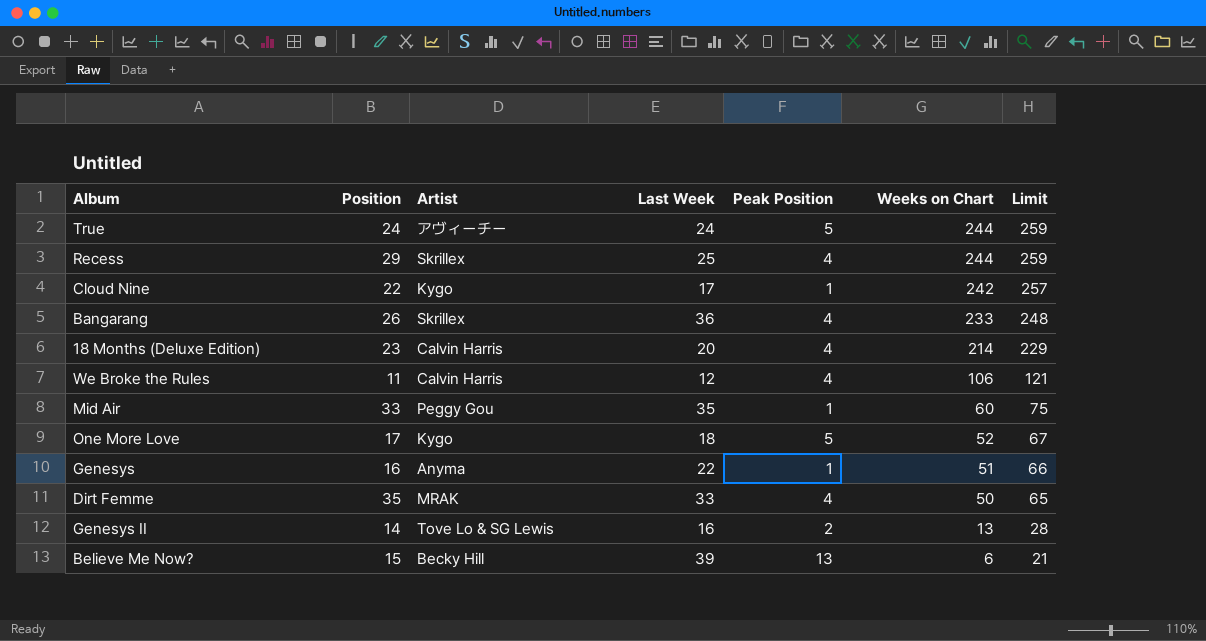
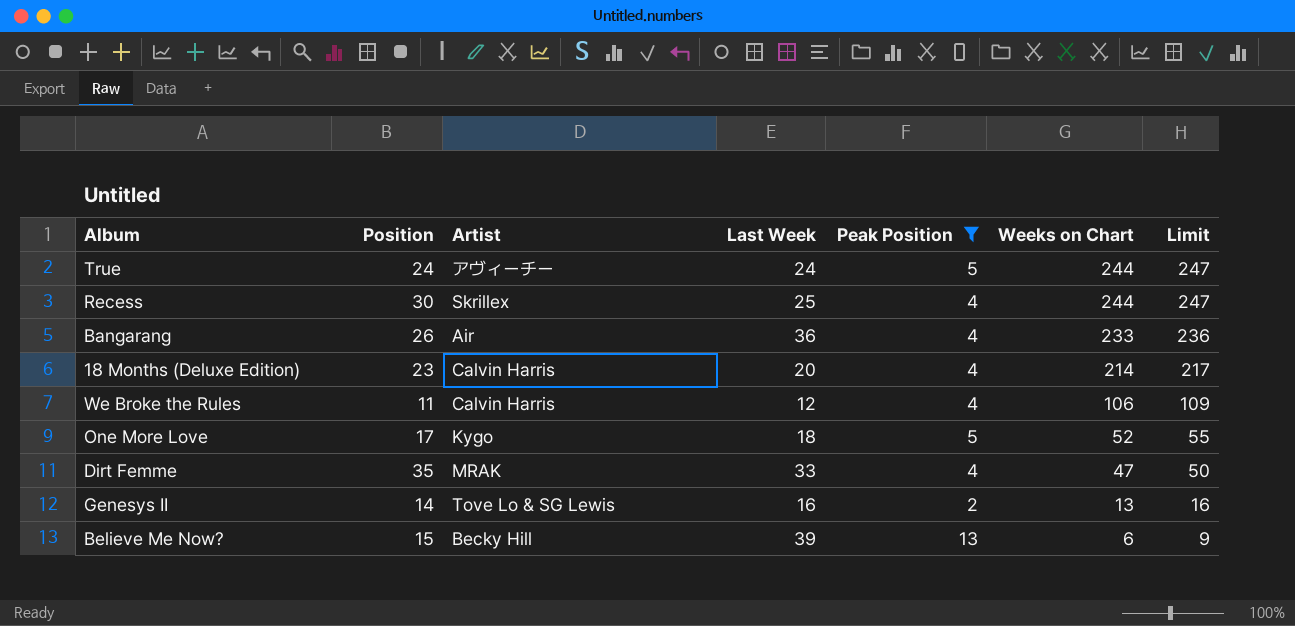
filter: none -> Peak Position != 1
column Limit | formula: [Weeks on Chart] + 15 -> [Weeks on Chart] + 3
Recess | Position: 29 -> 30
Bangarang | Artist: Skrillex -> Air
Dirt Femme | Weeks on Chart: 50 -> 47

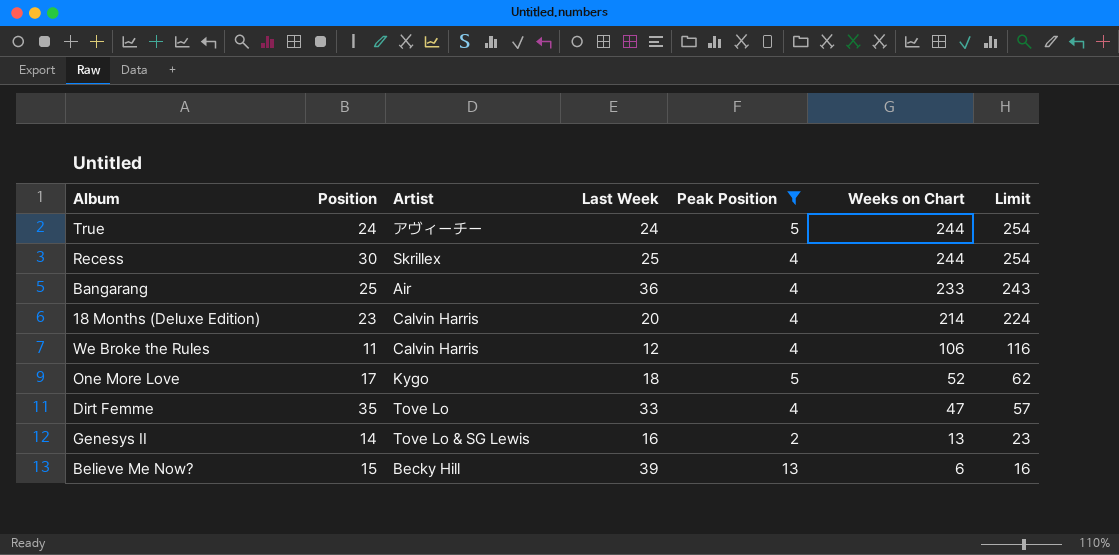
column Limit | formula: [Weeks on Chart] + 3 -> [Weeks on Chart] + 10
Bangarang | Position: 26 -> 25
Dirt Femme | Artist: MRAK -> Tove Lo

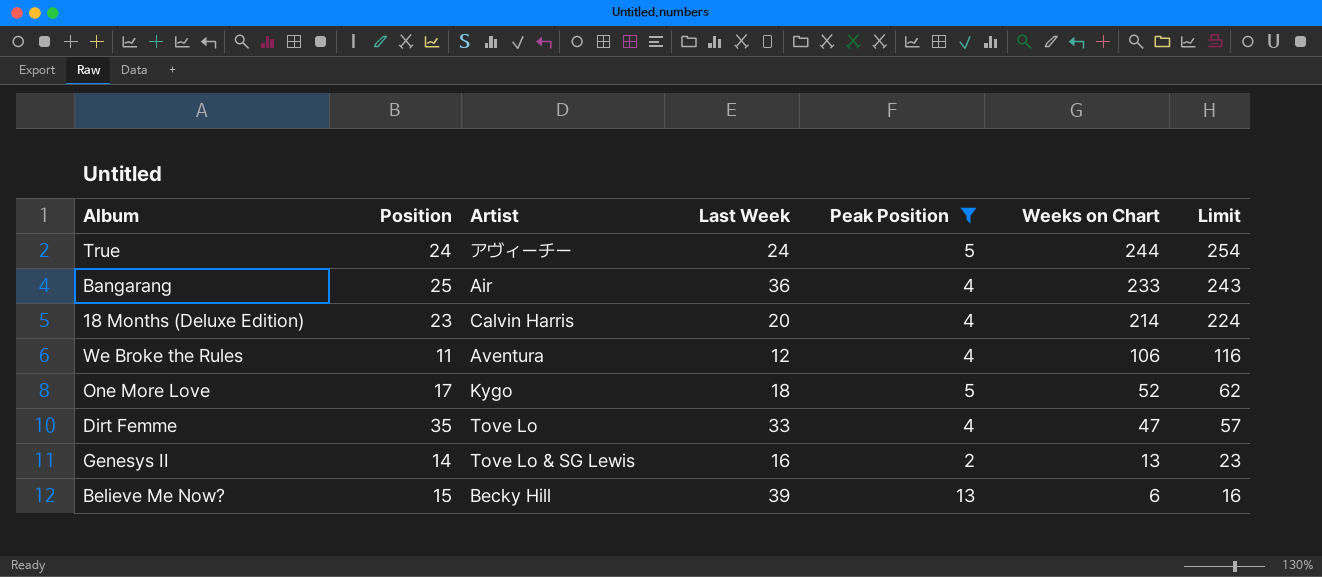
row Recess: 30 | Skrillex | 25 | 4 | 244 | 254 -> none
We Broke the Rules | Artist: Calvin Harris -> Aventura

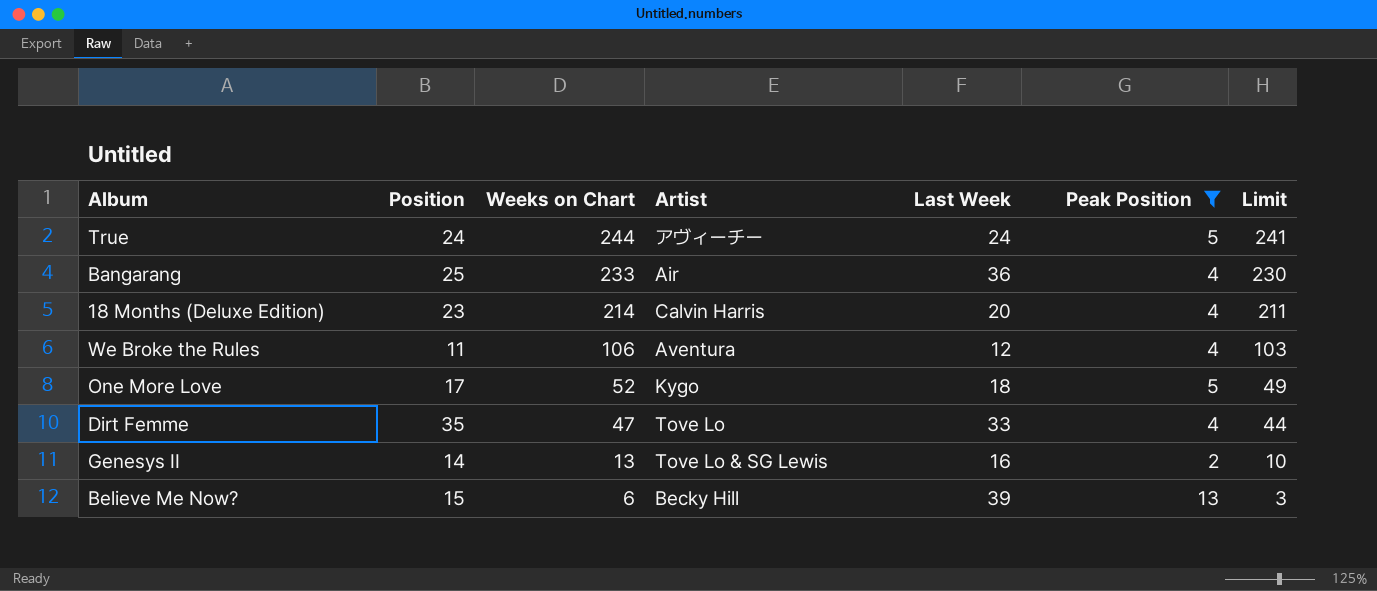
column Weeks on Chart | position: 6 -> 3
column Limit | formula: [Weeks on Chart] + 10 -> [Weeks on Chart] - 3

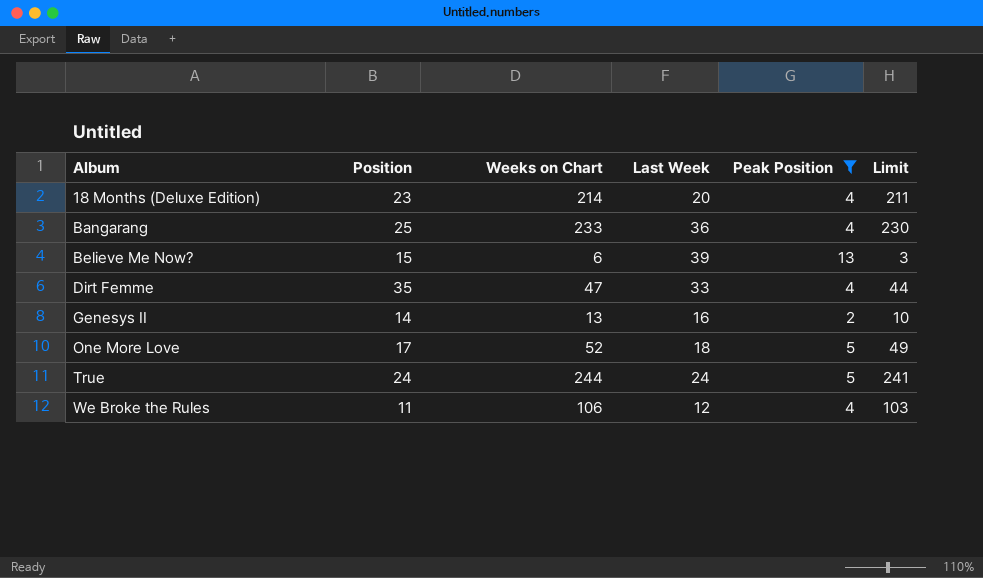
row order: Weeks on Chart descending -> Album ascending
column Artist | position: 4 -> none

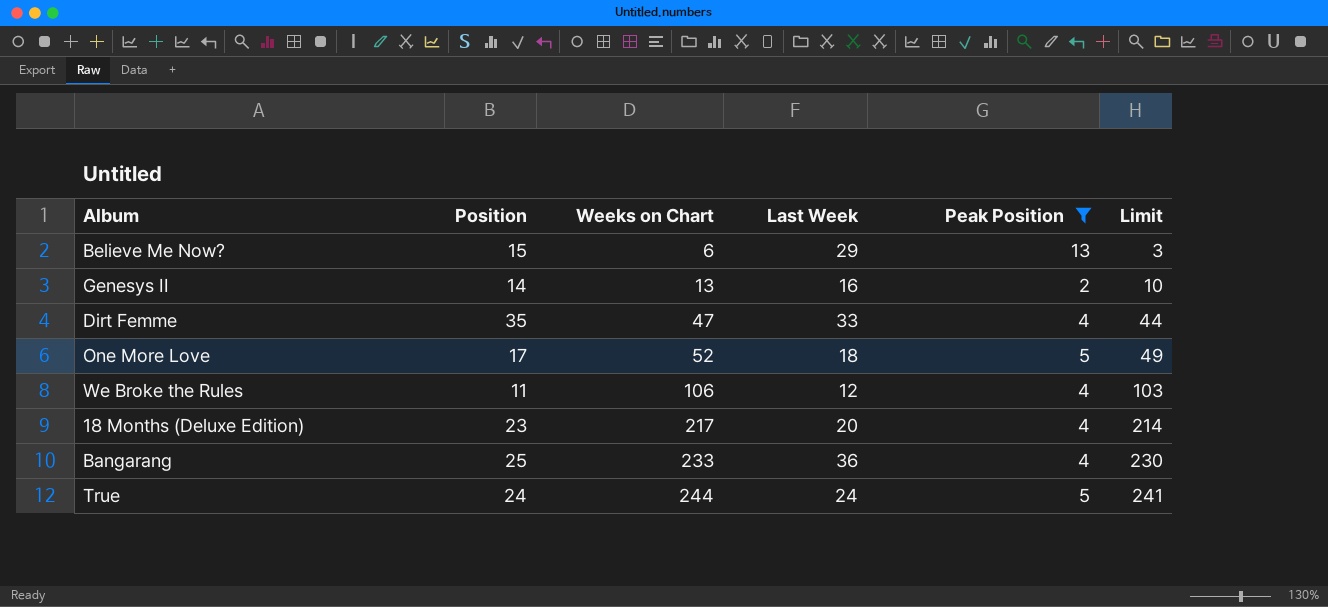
row order: Album ascending -> Weeks on Chart ascending
Believe Me Now? | Last Week: 39 -> 29
18 Months (Deluxe Edition) | Weeks on Chart: 214 -> 217
18 Months (Deluxe Edition) | Limit: 211 -> 214

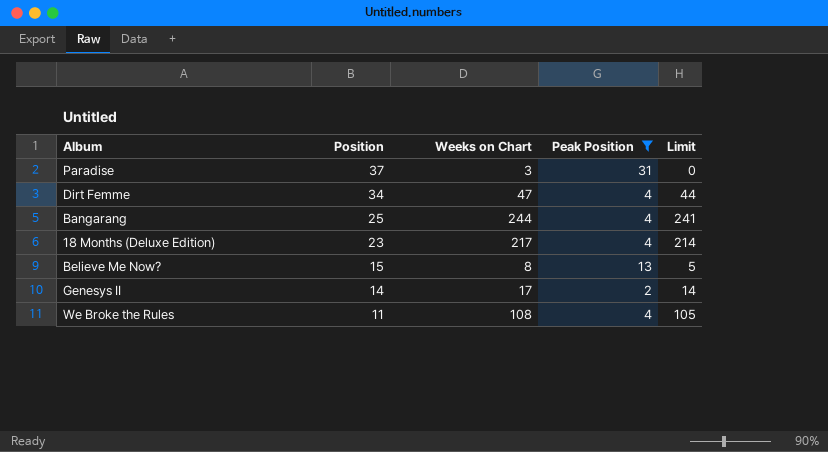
row order: Weeks on Chart ascending -> Position descending
column Last Week | position: 4 -> none
row One More Love: 17 | 52 | 18 | 5 | 49 -> none
row True: 24 | 244 | 24 | 5 | 241 -> none
row Paradise: none -> 37 | 3 | 31 | 0
Dirt Femme | Position: 35 -> 34
Bangarang | Weeks on Chart: 233 -> 244
Bangarang | Limit: 230 -> 241
Believe Me Now? | Weeks on Chart: 6 -> 8
Believe Me Now? | Limit: 3 -> 5
Genesys II | Weeks on Chart: 13 -> 17
Genesys II | Limit: 10 -> 14
We Broke the Rules | Weeks on Chart: 106 -> 108
We Broke the Rules | Limit: 103 -> 105

